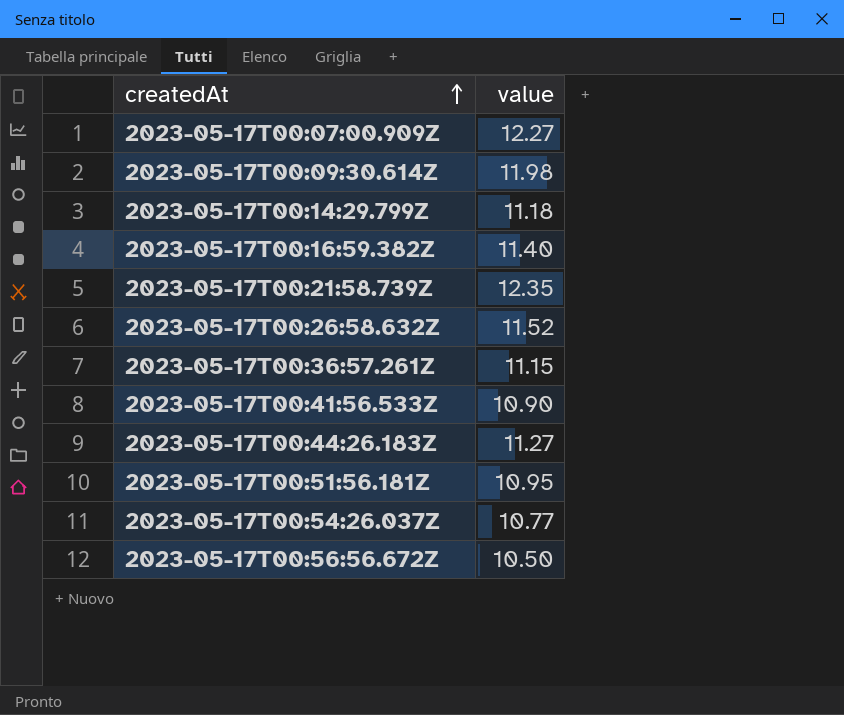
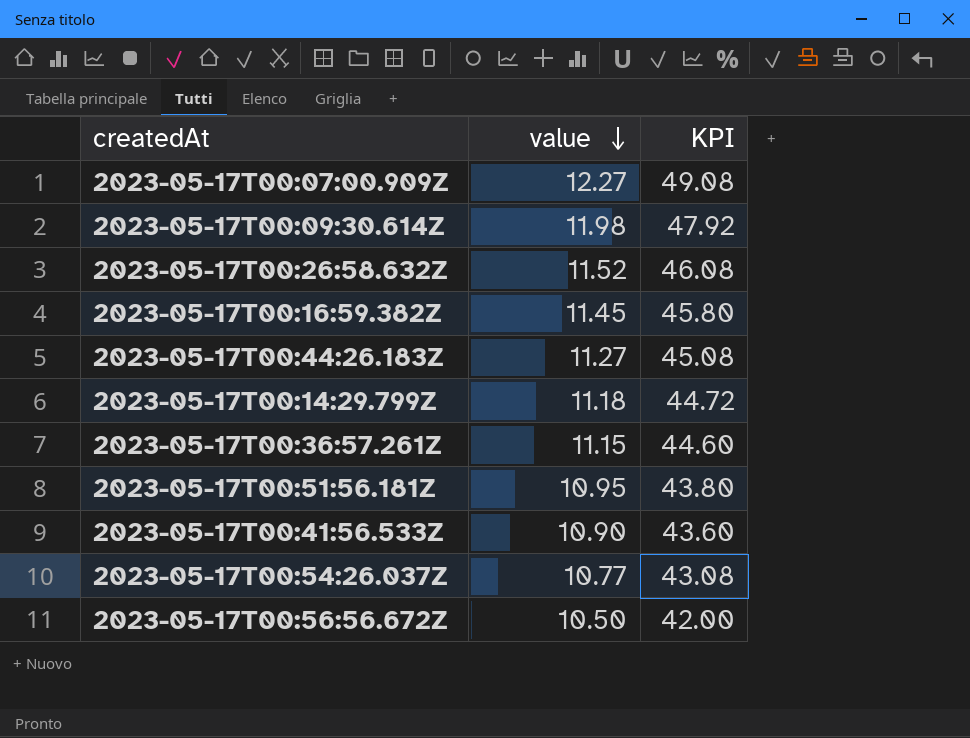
row order: createdAt ascending -> value descending
column KPI | formula: none -> [value] * 4
row 2023-05-17T00:21:58.739Z: 12.35 -> none
2023-05-17T00:16:59.382Z | value: 11.40 -> 11.45

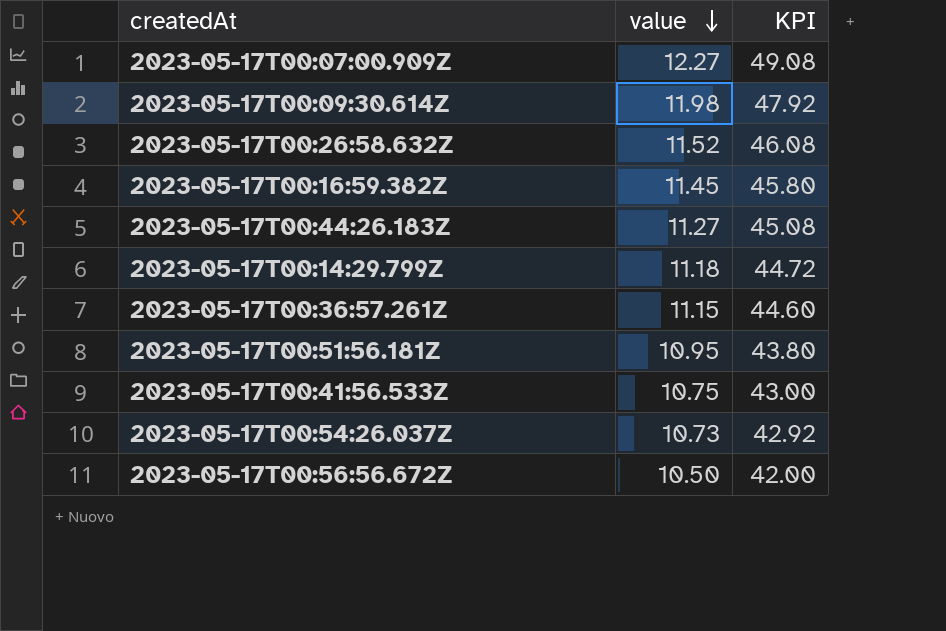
2023-05-17T00:41:56.533Z | value: 10.90 -> 10.75
2023-05-17T00:41:56.533Z | KPI: 43.60 -> 43.00
2023-05-17T00:54:26.037Z | value: 10.77 -> 10.73
2023-05-17T00:54:26.037Z | KPI: 43.08 -> 42.92

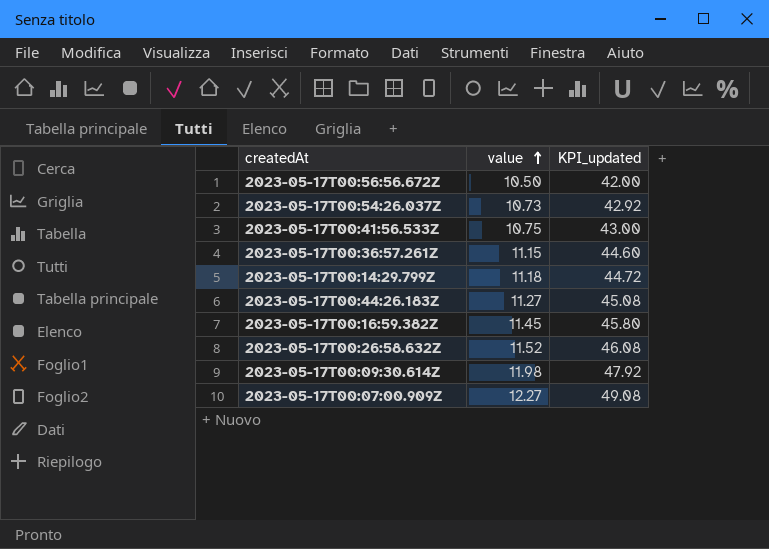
row order: value descending -> value ascending
column name: KPI -> KPI_updated
row 2023-05-17T00:51:56.181Z: 10.95 | 43.80 -> none

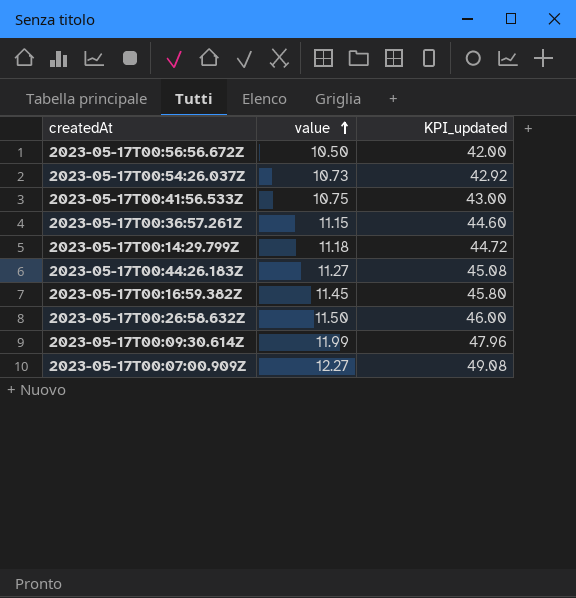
2023-05-17T00:26:58.632Z | value: 11.52 -> 11.50
2023-05-17T00:26:58.632Z | KPI_updated: 46.08 -> 46.00
2023-05-17T00:09:30.614Z | value: 11.98 -> 11.99
2023-05-17T00:09:30.614Z | KPI_updated: 47.92 -> 47.96

